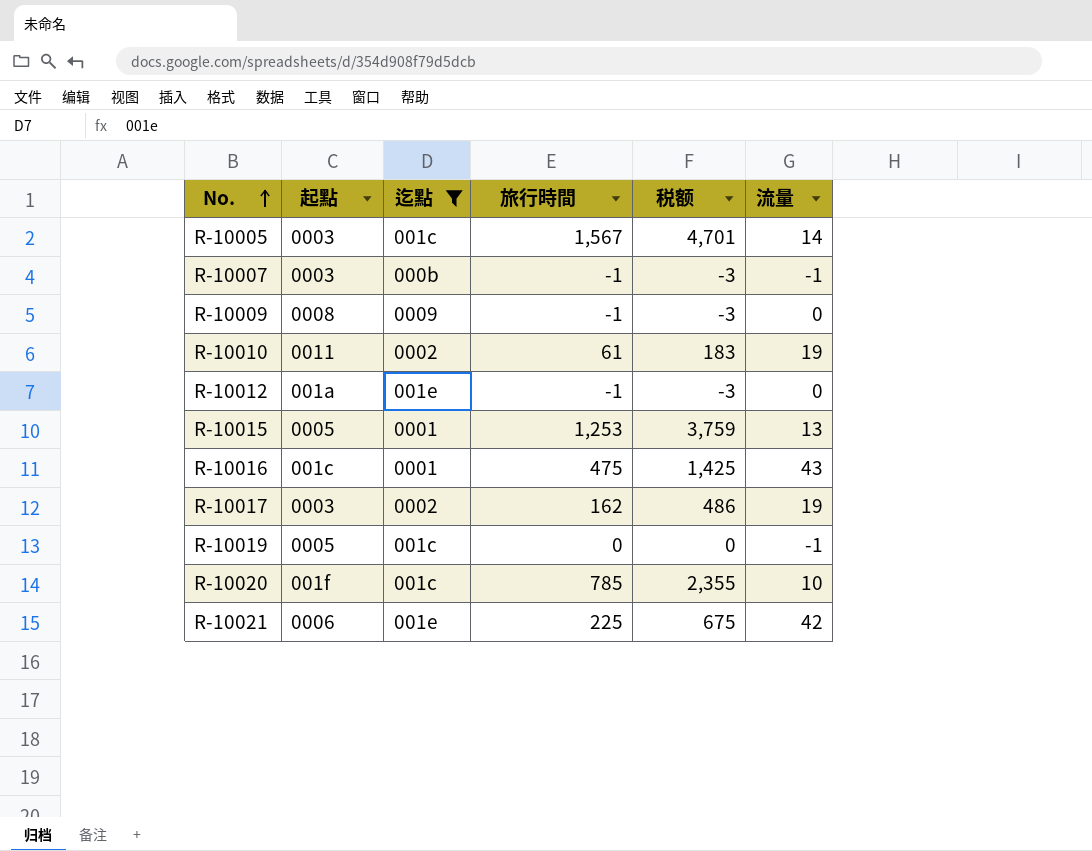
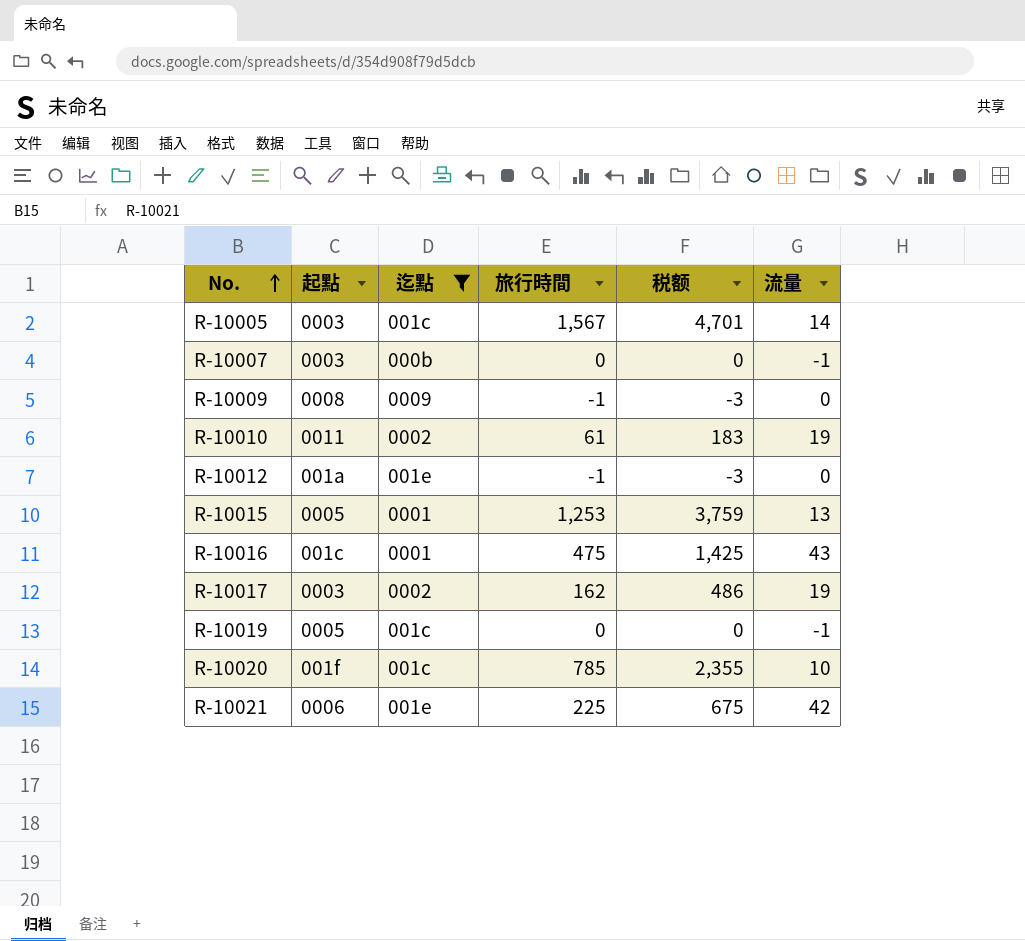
R-10007 | 旅行時間: -1 -> 0
R-10007 | 税额: -3 -> 0

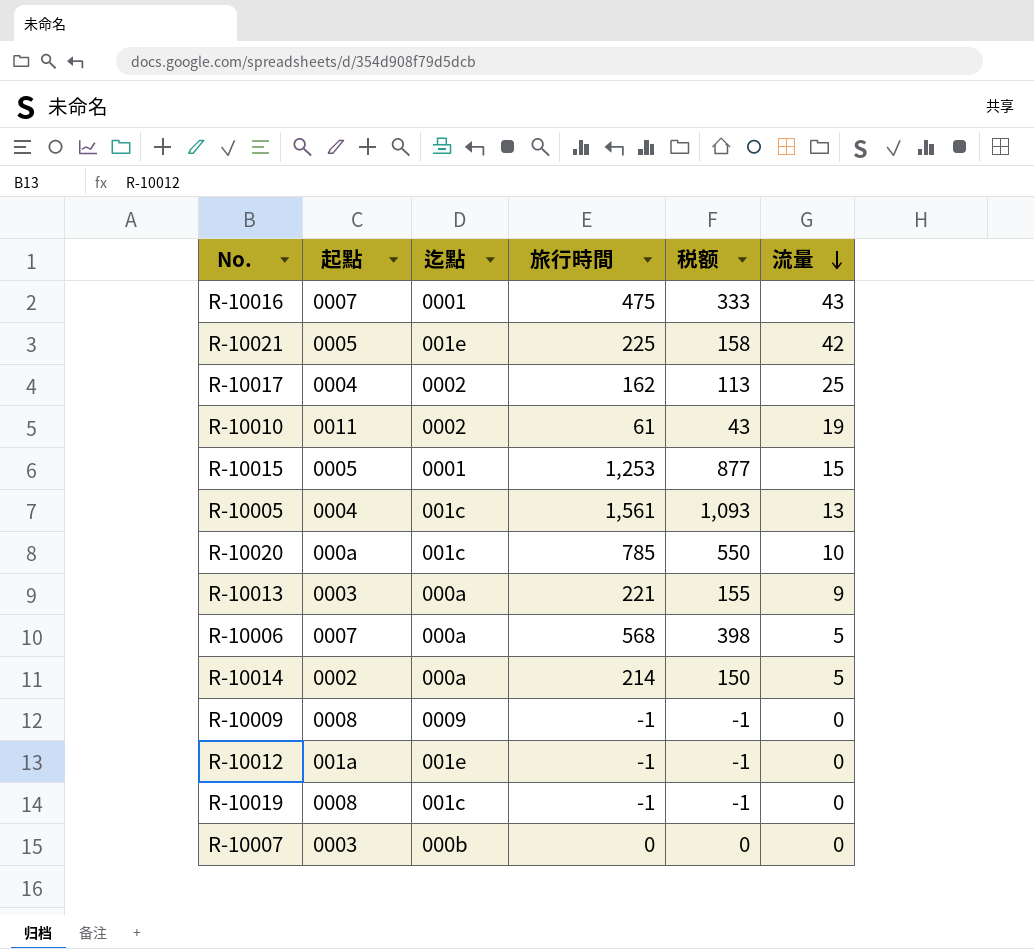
filter: 迄點 != 000a -> none
row order: No. ascending -> 流量 descending
column 税额 | formula: [旅行時間] * 3 -> [旅行時間] * 0.7
R-10016 | 起點: 001c -> 0007
R-10021 | 起點: 0006 -> 0005
R-10017 | 起點: 0003 -> 0004
R-10017 | 流量: 19 -> 25
R-10015 | 流量: 13 -> 15
R-10005 | 起點: 0003 -> 0004
R-10005 | 旅行時間: 1,567 -> 1,561
R-10005 | 流量: 14 -> 13
R-10020 | 起點: 001f -> 000a
R-10019 | 起點: 0005 -> 0008
R-10019 | 旅行時間: 0 -> -1
R-10019 | 流量: -1 -> 0
R-10007 | 流量: -1 -> 0

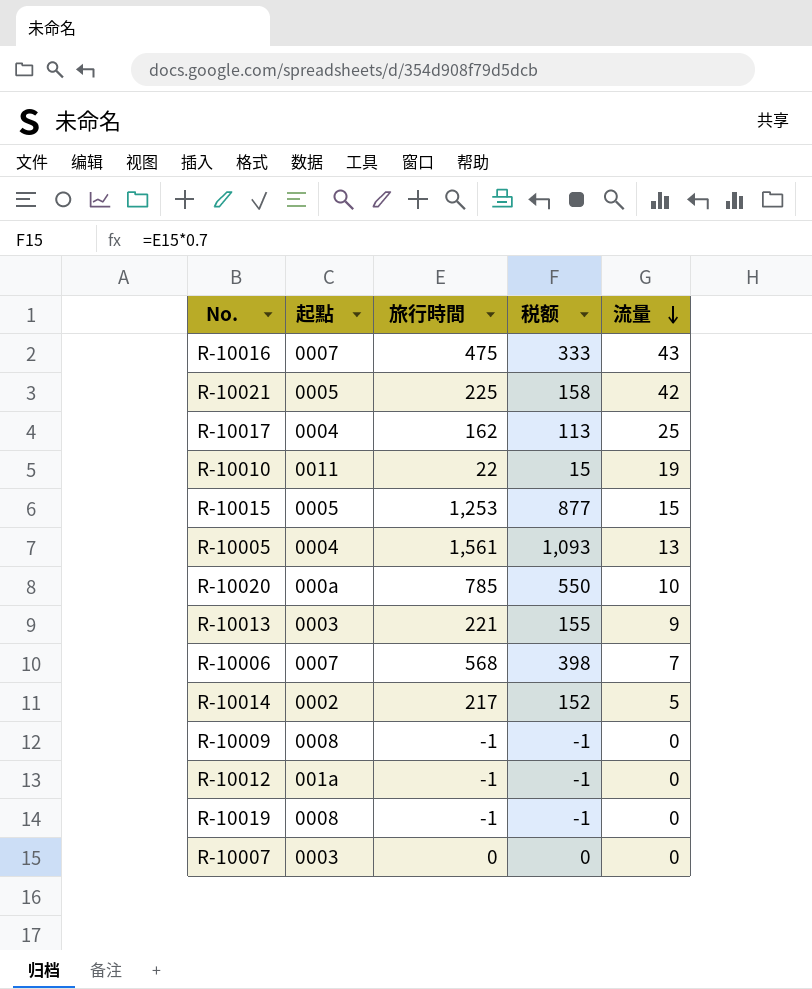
column 迄點 | position: 3 -> none
R-10010 | 旅行時間: 61 -> 22
R-10010 | 税额: 43 -> 15
R-10006 | 流量: 5 -> 7
R-10014 | 旅行時間: 214 -> 217
R-10014 | 税额: 150 -> 152

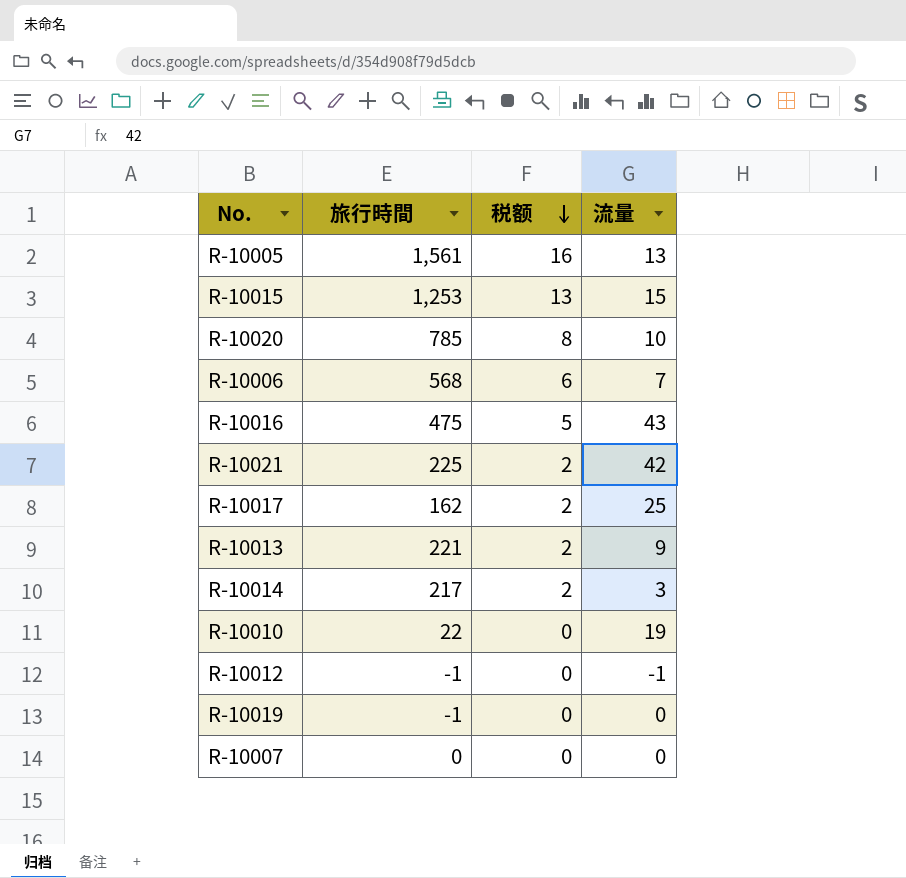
row order: 流量 descending -> 税额 descending
column 起點 | position: 2 -> none
column 税额 | formula: [旅行時間] * 0.7 -> [旅行時間] * 0.01
row R-10009: 0008 | -1 | -1 | 0 -> none
R-10014 | 流量: 5 -> 3
R-10012 | 流量: 0 -> -1

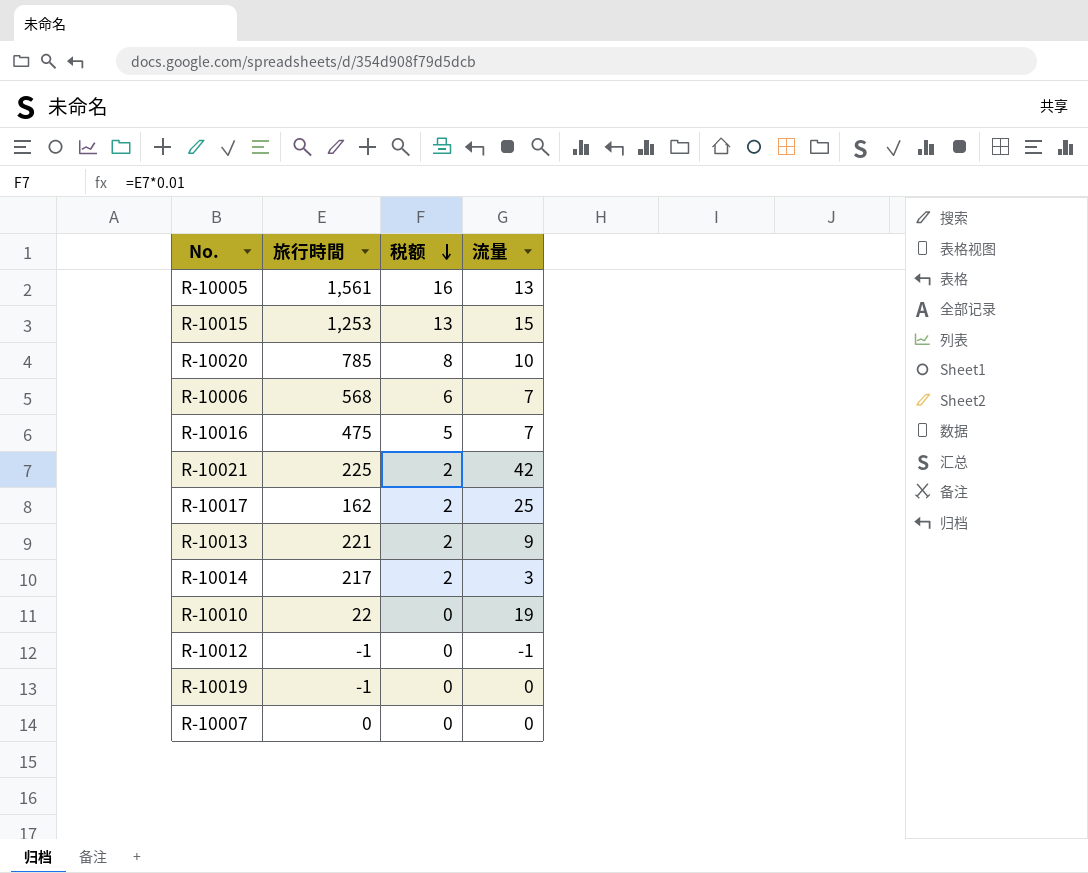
R-10016 | 流量: 43 -> 7

